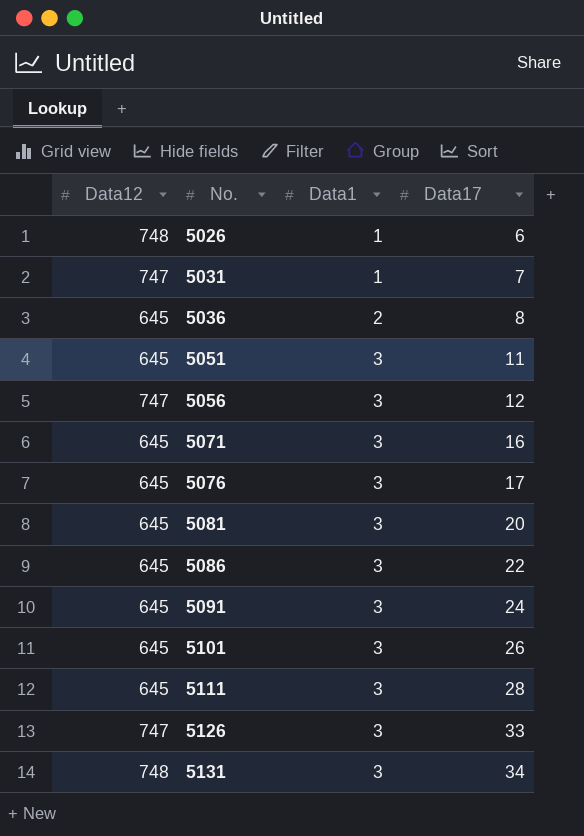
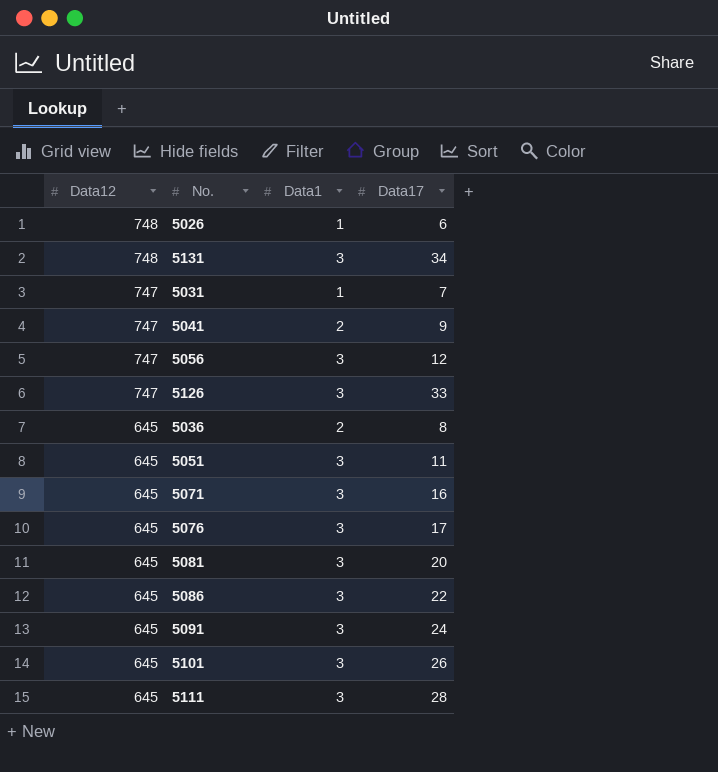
row order: No. ascending -> Data12 descending
row 5041: none -> 747 | 2 | 9

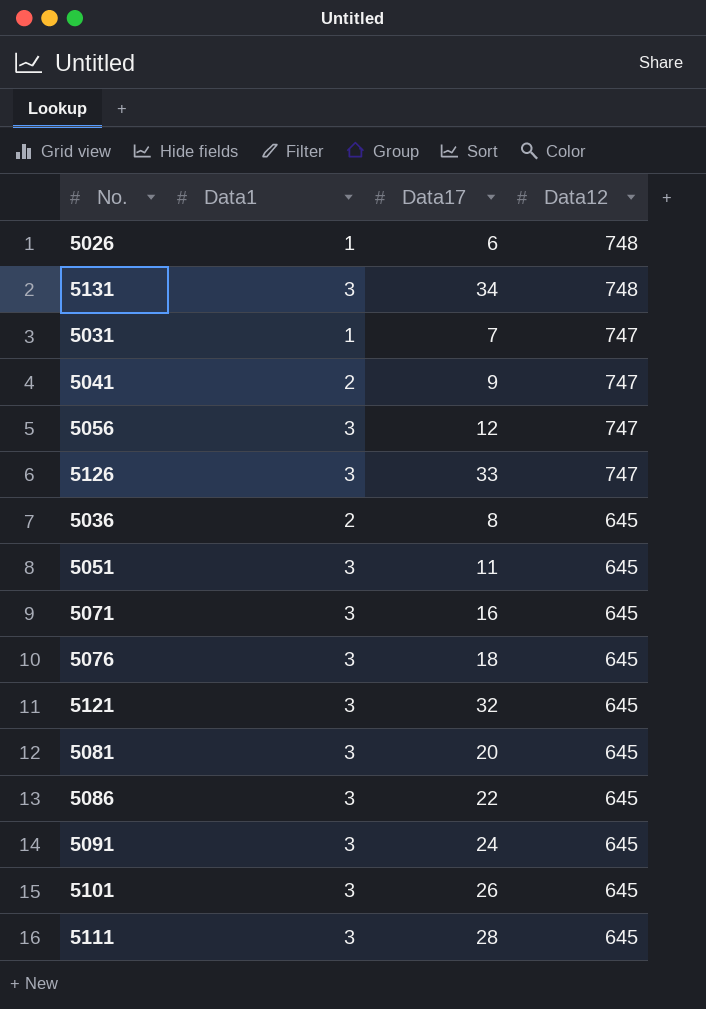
column Data12 | position: 1 -> 4
5076 | Data17: 17 -> 18
row 5121: none -> 3 | 32 | 645

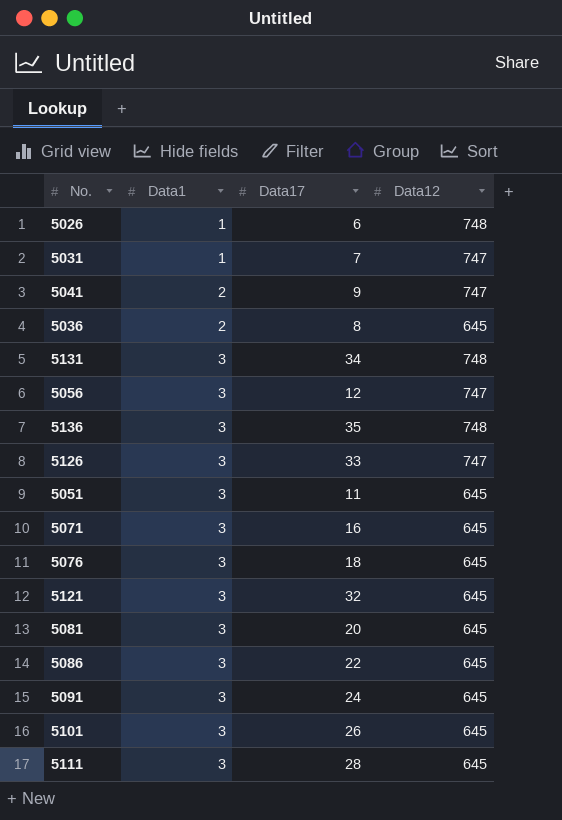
row order: Data12 descending -> Data1 ascending
row 5136: none -> 3 | 35 | 748

